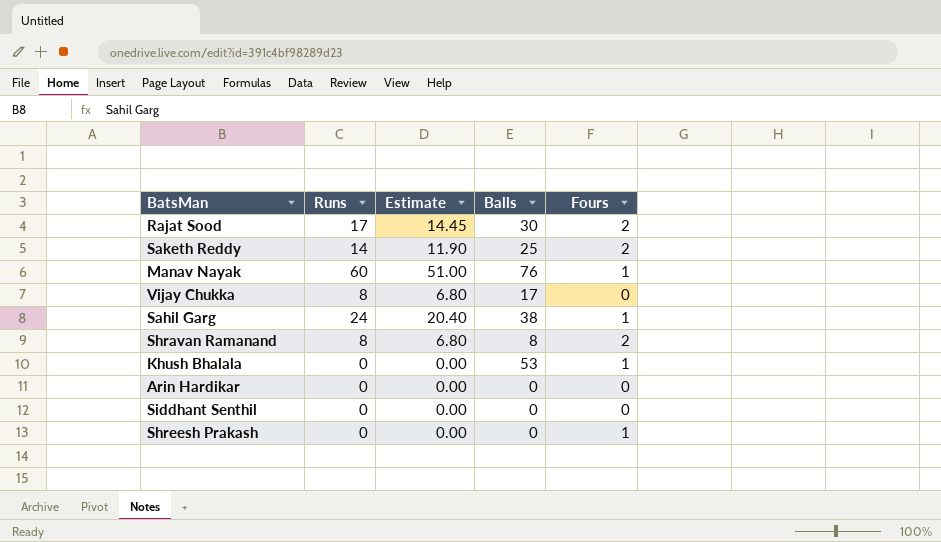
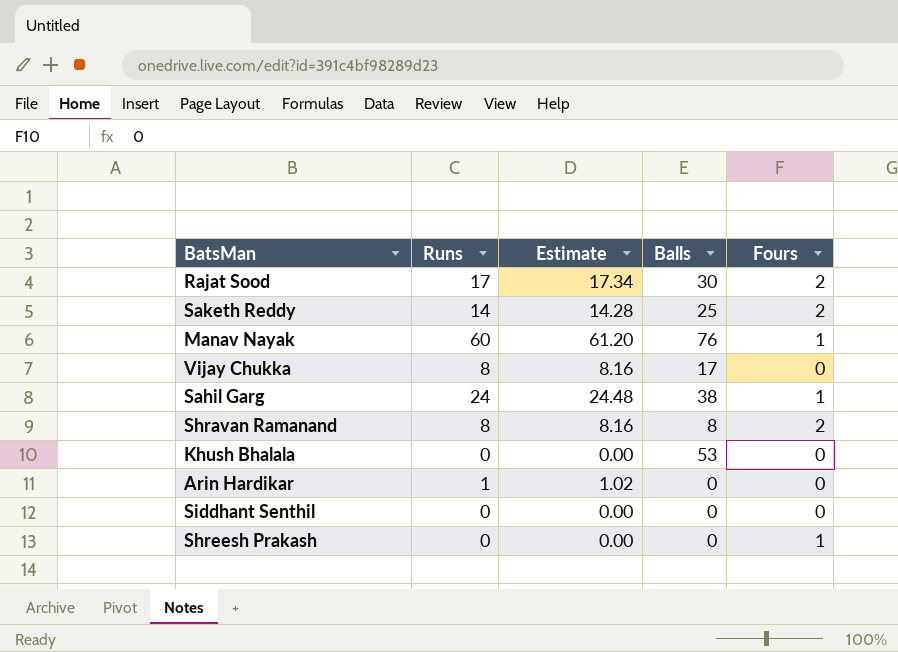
column Estimate | formula: [Runs] * 0.85 -> [Runs] * 1.02
Khush Bhalala | Fours: 1 -> 0
Arin Hardikar | Runs: 0 -> 1

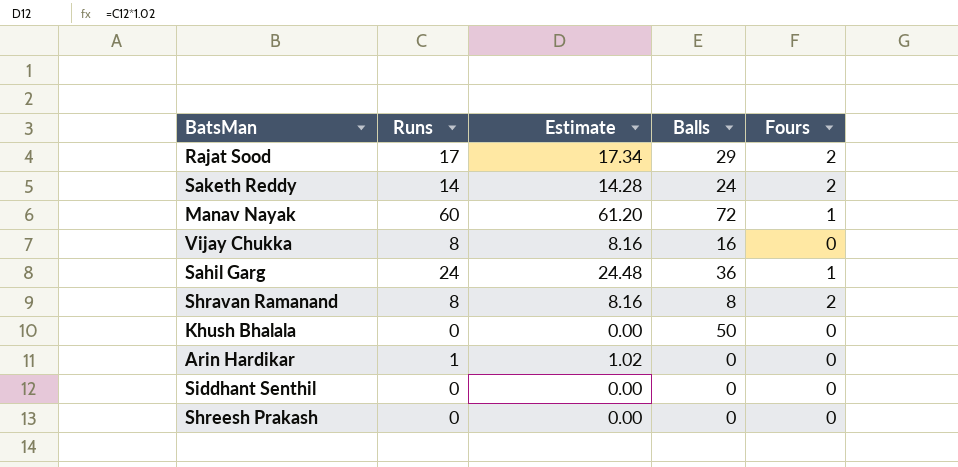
Rajat Sood | Balls: 30 -> 29
Saketh Reddy | Balls: 25 -> 24
Manav Nayak | Balls: 76 -> 72
Vijay Chukka | Balls: 17 -> 16
Sahil Garg | Balls: 38 -> 36
Khush Bhalala | Balls: 53 -> 50
Shreesh Prakash | Fours: 1 -> 0

